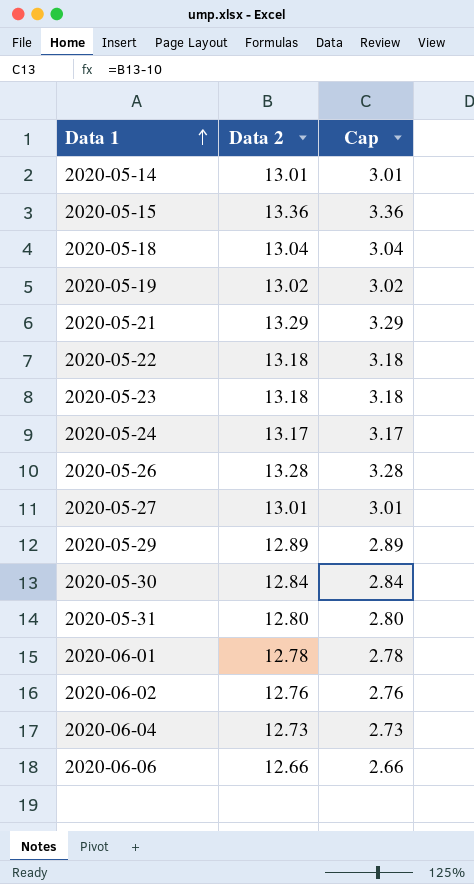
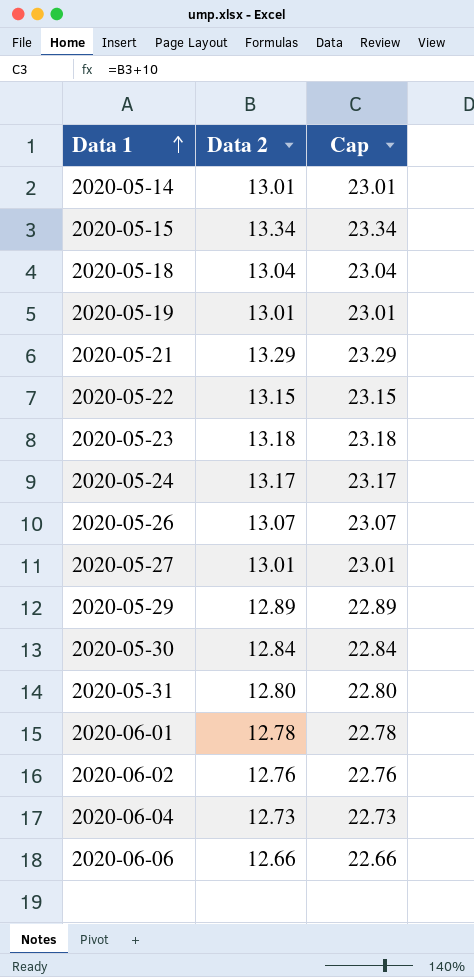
column Cap | formula: [Data 2] - 10 -> [Data 2] + 10
2020-05-15 | Data 2: 13.36 -> 13.34
2020-05-19 | Data 2: 13.02 -> 13.01
2020-05-22 | Data 2: 13.18 -> 13.15
2020-05-26 | Data 2: 13.28 -> 13.07

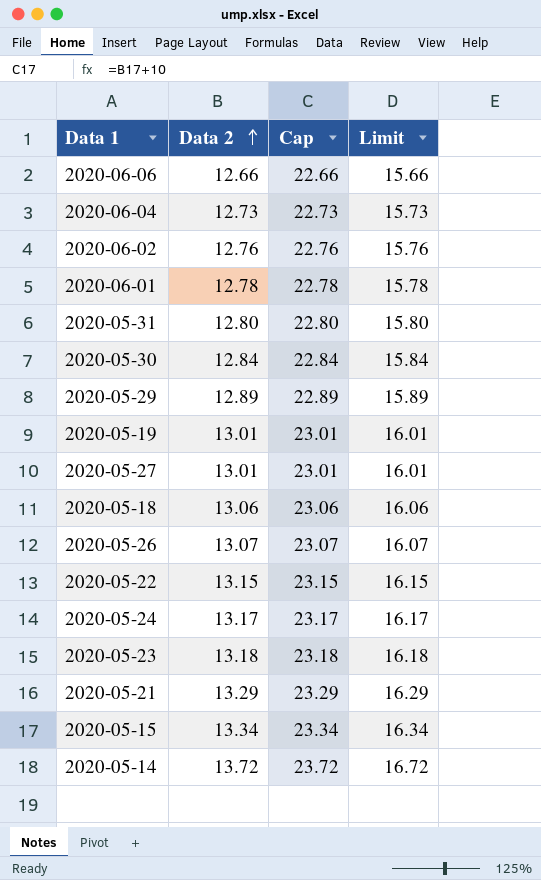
row order: Data 1 ascending -> Data 2 ascending
column Limit | formula: none -> [Data 2] + 3
2020-05-18 | Data 2: 13.04 -> 13.06
2020-05-18 | Cap: 23.04 -> 23.06
2020-05-14 | Data 2: 13.01 -> 13.72
2020-05-14 | Cap: 23.01 -> 23.72

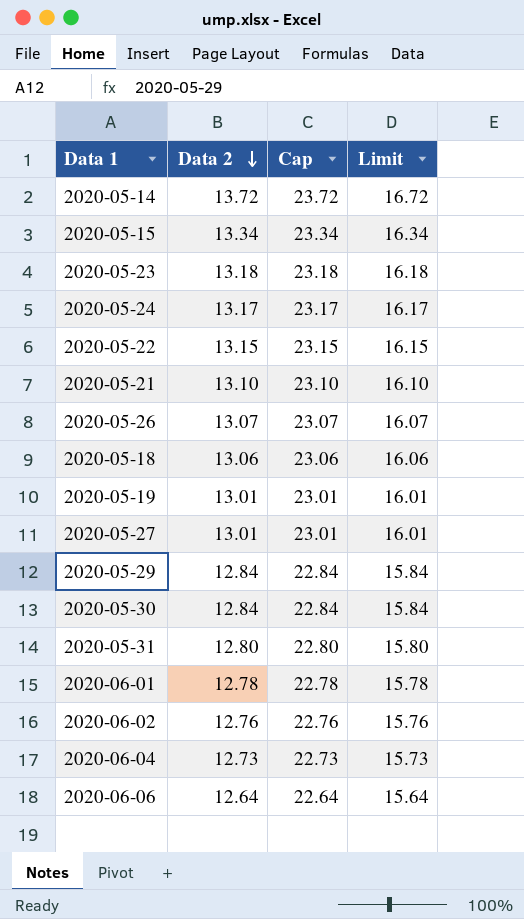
row order: Data 2 ascending -> Data 2 descending
2020-05-21 | Data 2: 13.29 -> 13.10
2020-05-21 | Cap: 23.29 -> 23.10
2020-05-21 | Limit: 16.29 -> 16.10
2020-05-29 | Data 2: 12.89 -> 12.84
2020-05-29 | Cap: 22.89 -> 22.84
2020-05-29 | Limit: 15.89 -> 15.84
2020-06-06 | Data 2: 12.66 -> 12.64
2020-06-06 | Cap: 22.66 -> 22.64
2020-06-06 | Limit: 15.66 -> 15.64

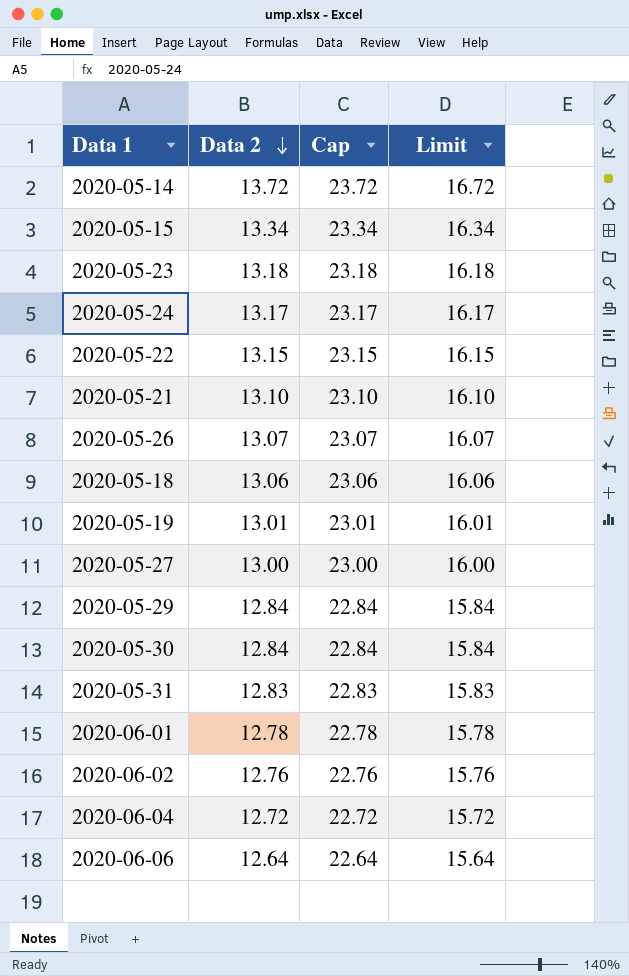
2020-05-27 | Data 2: 13.01 -> 13.00
2020-05-27 | Cap: 23.01 -> 23.00
2020-05-27 | Limit: 16.01 -> 16.00
2020-05-31 | Data 2: 12.80 -> 12.83
2020-05-31 | Cap: 22.80 -> 22.83
2020-05-31 | Limit: 15.80 -> 15.83
2020-06-04 | Data 2: 12.73 -> 12.72
2020-06-04 | Cap: 22.73 -> 22.72
2020-06-04 | Limit: 15.73 -> 15.72

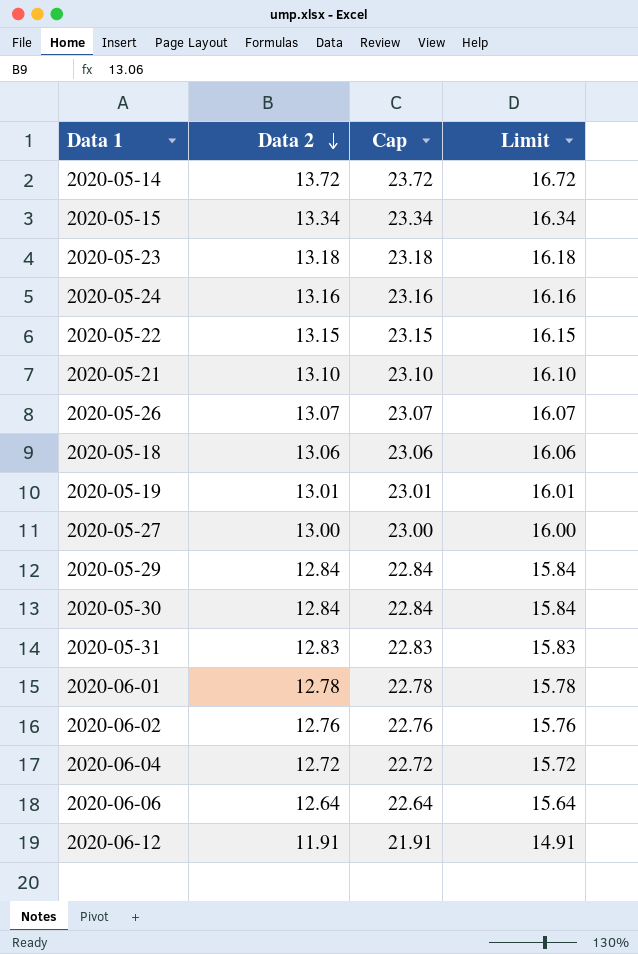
2020-05-24 | Data 2: 13.17 -> 13.16
2020-05-24 | Cap: 23.17 -> 23.16
2020-05-24 | Limit: 16.17 -> 16.16
row 2020-06-12: none -> 11.91 | 21.91 | 14.91

